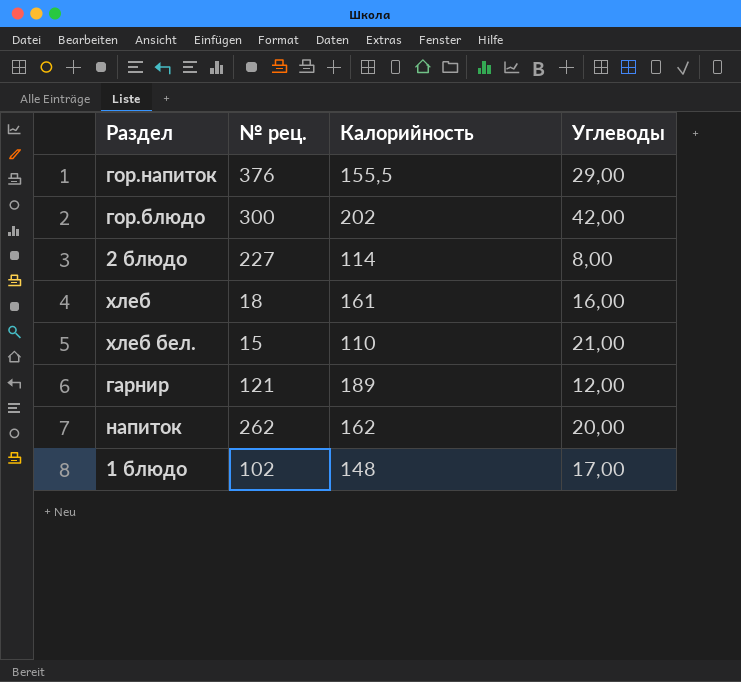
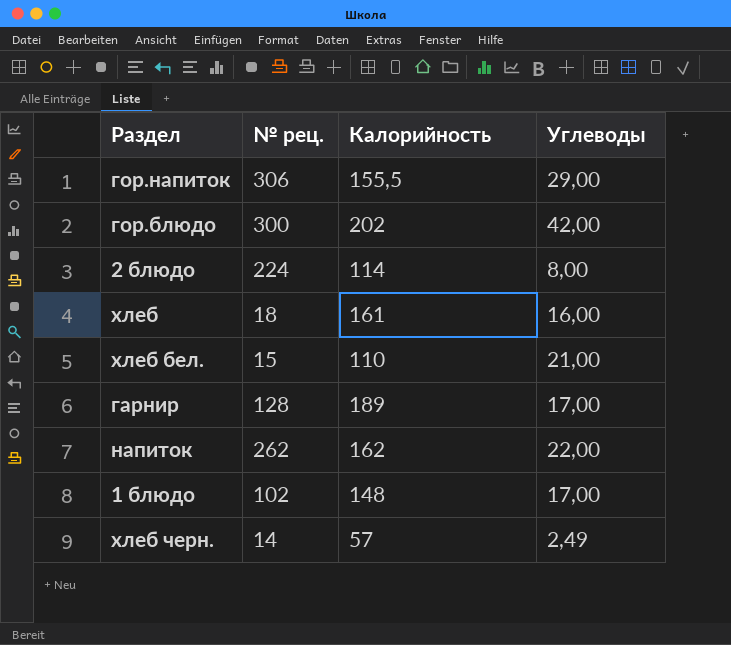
гор.напиток | № рец.: 376 -> 306
2 блюдо | № рец.: 227 -> 224
гарнир | № рец.: 121 -> 128
гарнир | Углеводы: 12,00 -> 17,00
напиток | Углеводы: 20,00 -> 22,00
row хлеб черн.: none -> 14 | 57 | 2,49

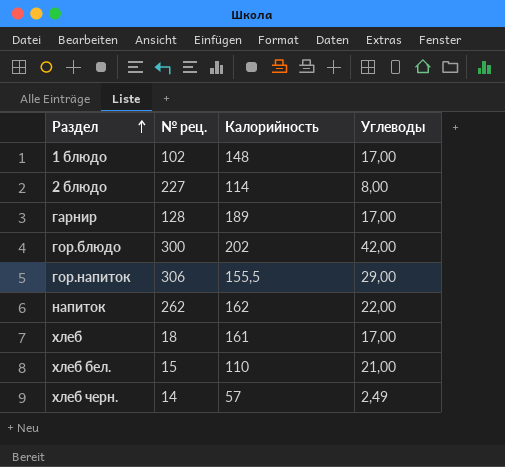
row order: none -> Раздел ascending
2 блюдо | № рец.: 224 -> 227
хлеб | Углеводы: 16,00 -> 17,00

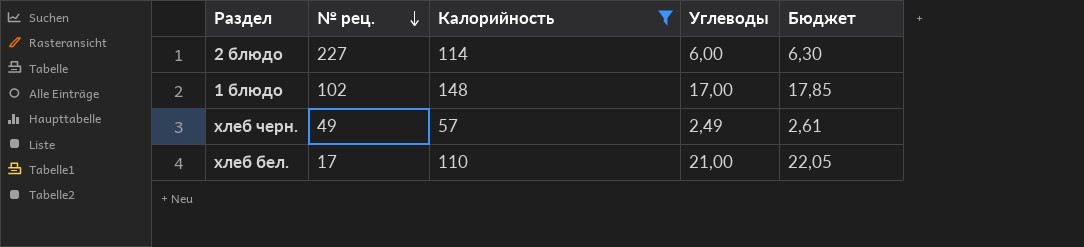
filter: none -> Калорийность <= 148
row order: Раздел ascending -> № рец. descending
column Бюджет | formula: none -> [Углеводы] * 1,05
2 блюдо | Углеводы: 8,00 -> 6,00
хлеб черн. | № рец.: 14 -> 49
хлеб бел. | № рец.: 15 -> 17

